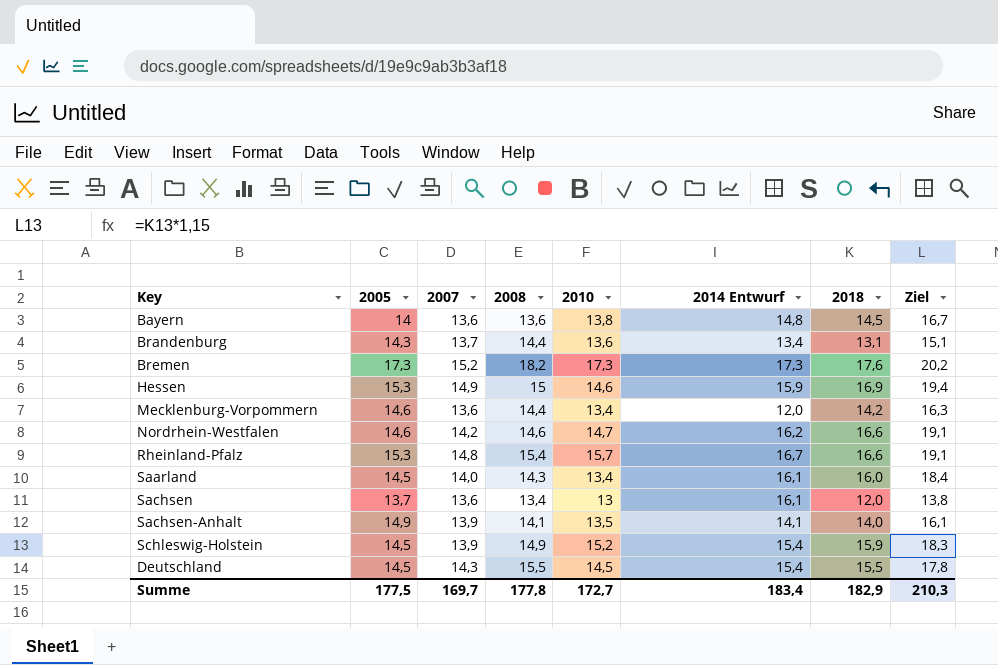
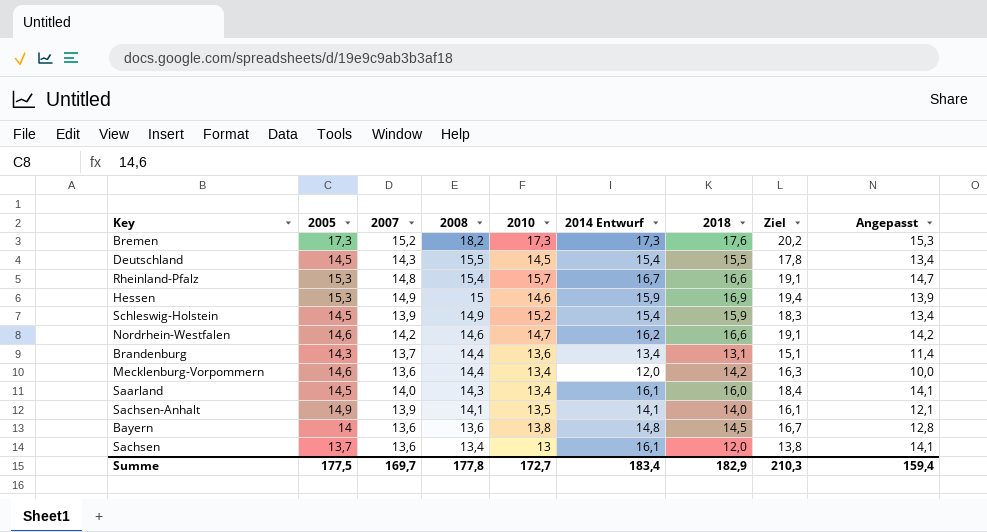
row order: none -> 2008 descending
column Angepasst | formula: none -> [2014 Entwurf] - 2

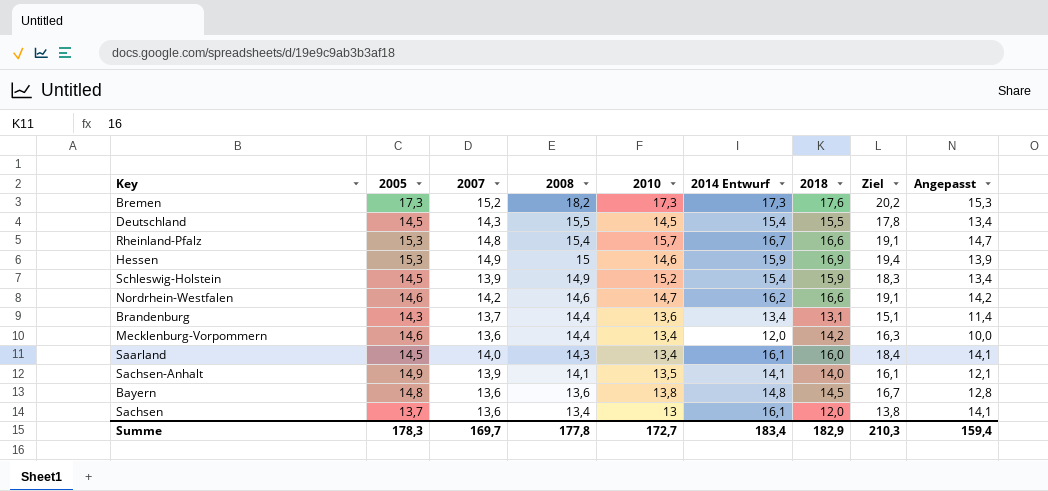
Bayern | 2005: 14 -> 14,8
Summe | 2005: 177,5 -> 178,3

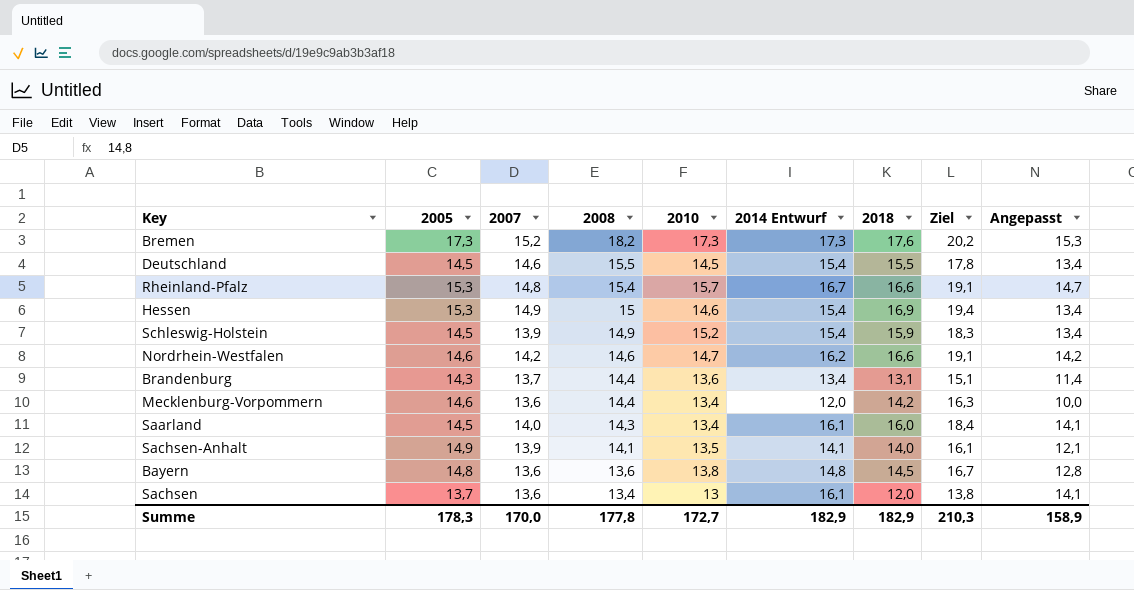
Deutschland | 2007: 14,3 -> 14,6
Hessen | 2014 Entwurf: 15,9 -> 15,4
Hessen | Angepasst: 13,9 -> 13,4
Summe | 2007: 169,7 -> 170,0
Summe | 2014 Entwurf: 183,4 -> 182,9
Summe | Angepasst: 159,4 -> 158,9

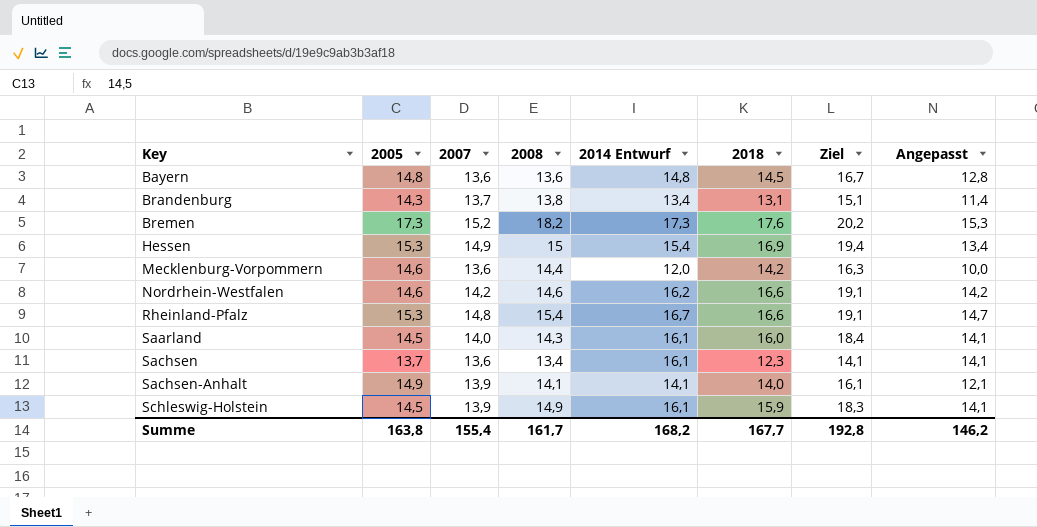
row order: 2008 descending -> Key ascending
column 2010 | position: 5 -> none
row Deutschland: 14,5 | 14,6 | 15,5 | 14,5 | 15,4 | 15,5 | 17,8 | 13,4 -> none
Brandenburg | 2008: 14,4 -> 13,8
Sachsen | 2018: 12,0 -> 12,3
Sachsen | Ziel: 13,8 -> 14,1
Schleswig-Holstein | 2014 Entwurf: 15,4 -> 16,1
Schleswig-Holstein | Angepasst: 13,4 -> 14,1
Summe | 2005: 178,3 -> 163,8
Summe | 2007: 170,0 -> 155,4
Summe | 2008: 177,8 -> 161,7
Summe | 2014 Entwurf: 182,9 -> 168,2
Summe | 2018: 182,9 -> 167,7
Summe | Ziel: 210,3 -> 192,8
Summe | Angepasst: 158,9 -> 146,2

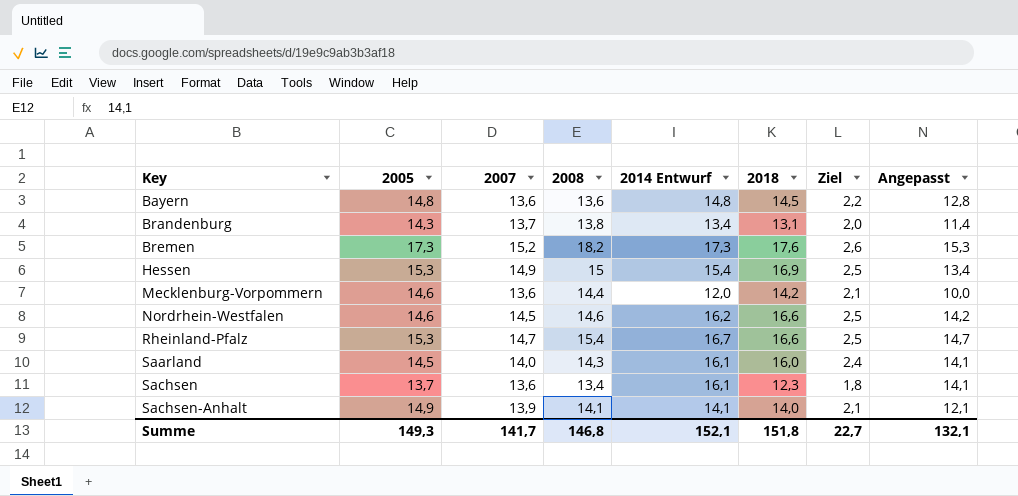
column Ziel | formula: [2018] * 1,15 -> [2018] * 0,15
row Schleswig-Holstein: 14,5 | 13,9 | 14,9 | 16,1 | 15,9 | 18,3 | 14,1 -> none
Nordrhein-Westfalen | 2007: 14,2 -> 14,5
Rheinland-Pfalz | 2007: 14,8 -> 14,7
Summe | 2005: 163,8 -> 149,3
Summe | 2007: 155,4 -> 141,7
Summe | 2008: 161,7 -> 146,8
Summe | 2014 Entwurf: 168,2 -> 152,1
Summe | 2018: 167,7 -> 151,8
Summe | Ziel: 192,8 -> 22,7
Summe | Angepasst: 146,2 -> 132,1

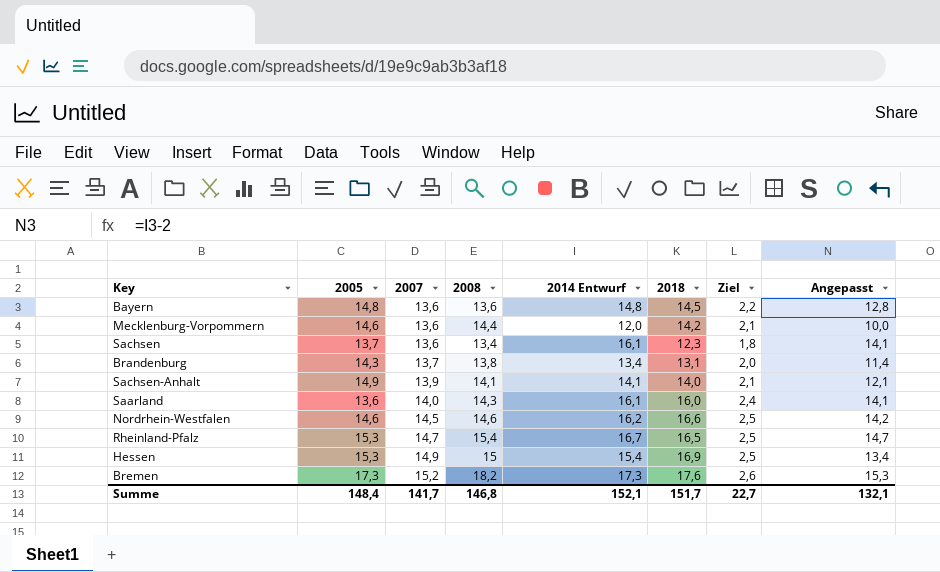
row order: Key ascending -> 2007 ascending
Saarland | 2005: 14,5 -> 13,6
Rheinland-Pfalz | 2018: 16,6 -> 16,5
Summe | 2005: 149,3 -> 148,4
Summe | 2018: 151,8 -> 151,7

